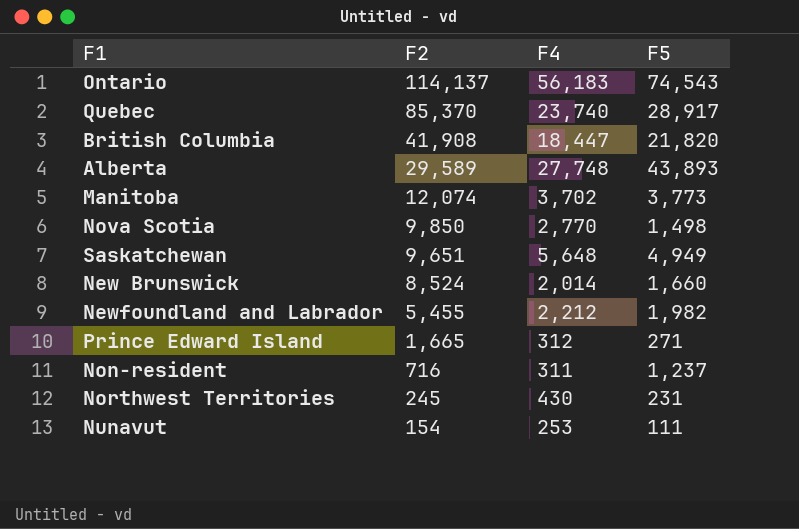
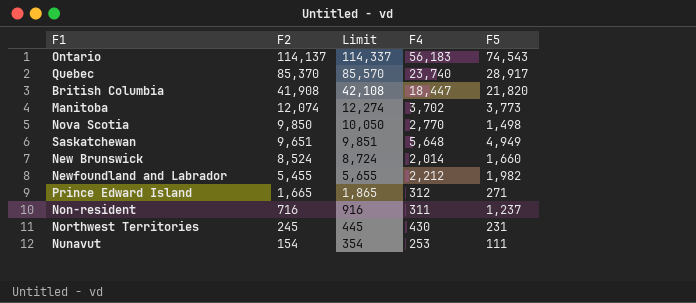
column Limit | formula: none -> [F2] + 200
row Alberta: 29,589 | 27,748 | 43,893 -> none

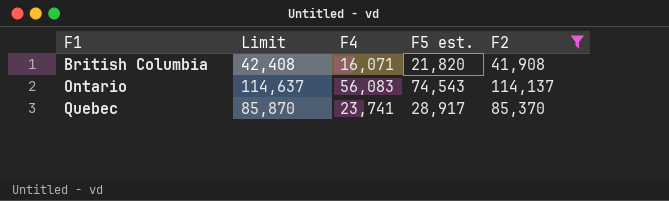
filter: none -> F2 >= 41,908
row order: F2 descending -> F1 ascending
column Limit | formula: [F2] + 200 -> [F2] + 500
column name: F5 -> F5 est.
column F2 | position: 2 -> 5
British Columbia | F4: 18,447 -> 16,071
Ontario | F4: 56,183 -> 56,083
Quebec | F4: 23,740 -> 23,741

